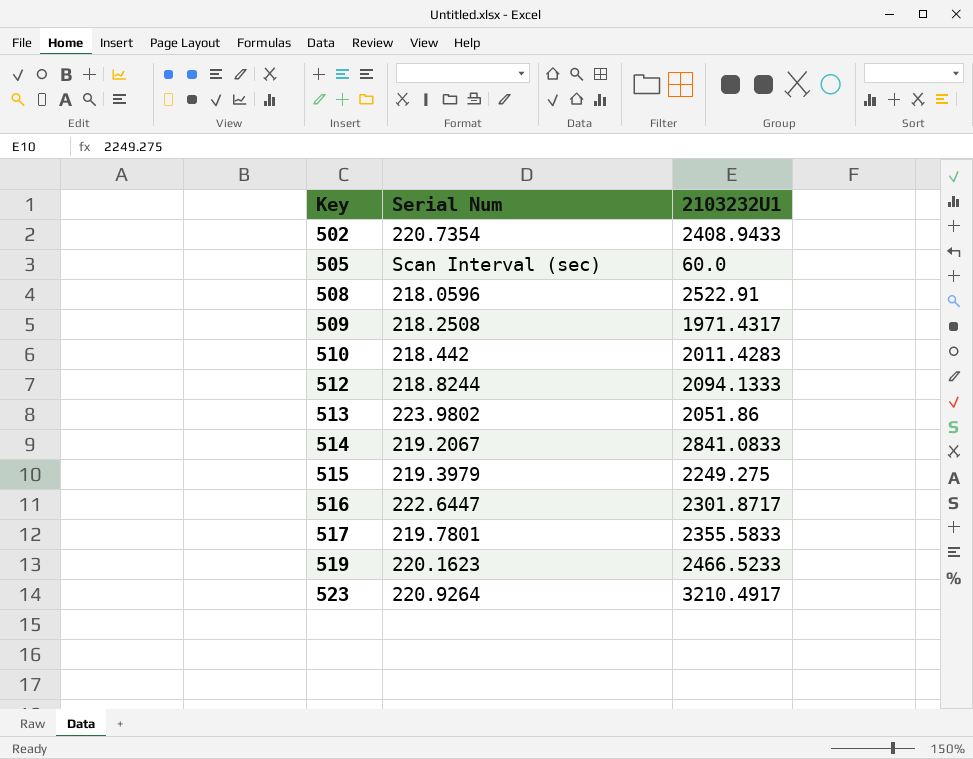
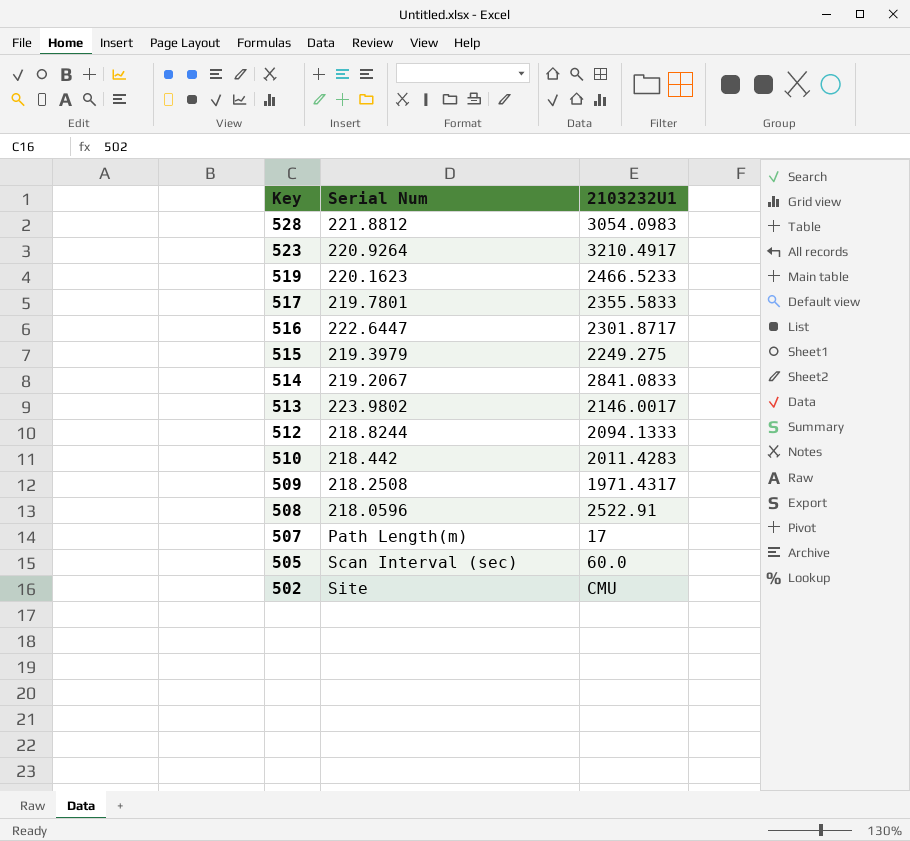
row order: Key ascending -> Key descending
row 528: none -> 221.8812 | 3054.0983
513 | 2103232U1: 2051.86 -> 2146.0017
row 507: none -> Path Length(m) | 17
502 | Serial Num: 220.7354 -> Site
502 | 2103232U1: 2408.9433 -> CMU

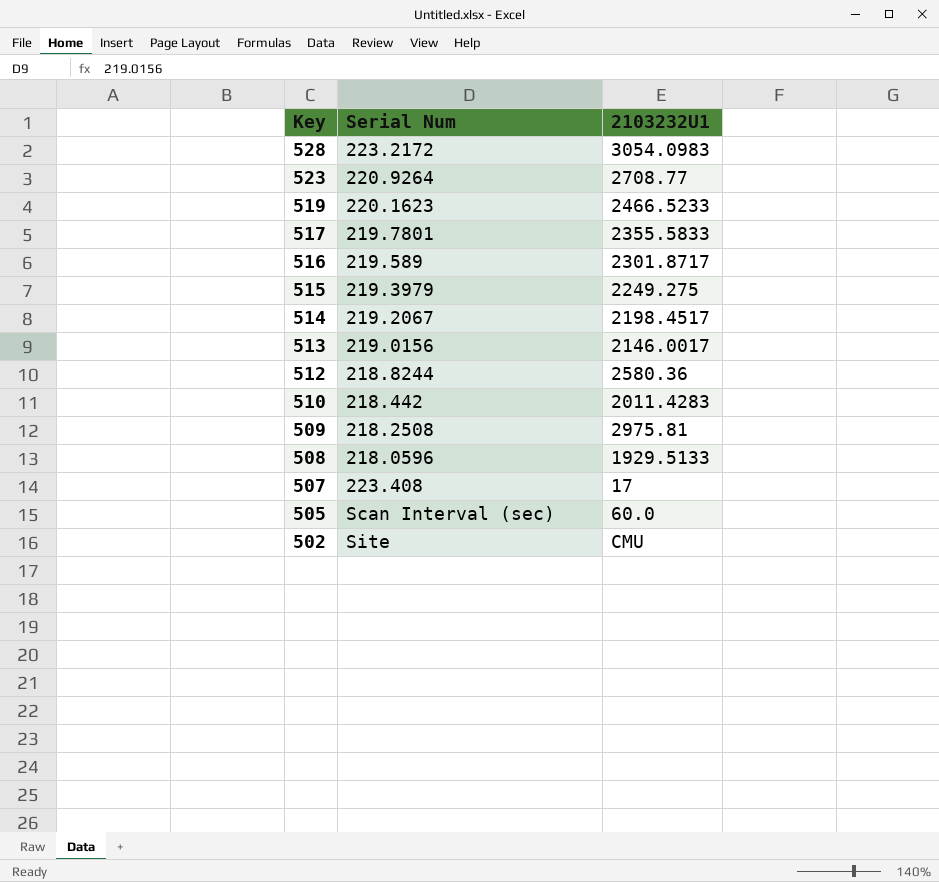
528 | Serial Num: 221.8812 -> 223.2172
523 | 2103232U1: 3210.4917 -> 2708.77
516 | Serial Num: 222.6447 -> 219.589
514 | 2103232U1: 2841.0833 -> 2198.4517
513 | Serial Num: 223.9802 -> 219.0156
512 | 2103232U1: 2094.1333 -> 2580.36
509 | 2103232U1: 1971.4317 -> 2975.81
508 | 2103232U1: 2522.91 -> 1929.5133
507 | Serial Num: Path Length(m) -> 223.408

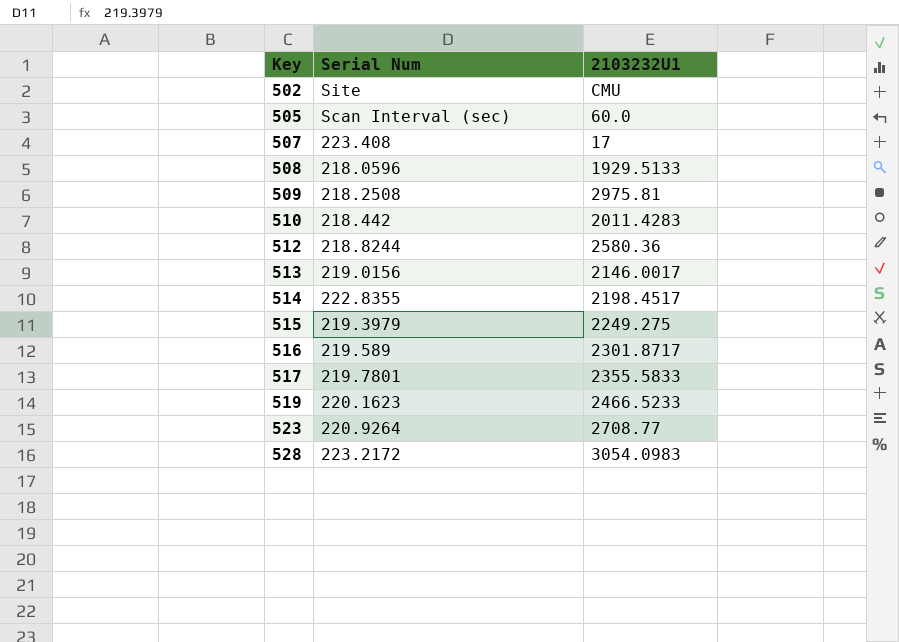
row order: Key descending -> Key ascending
514 | Serial Num: 219.2067 -> 222.8355

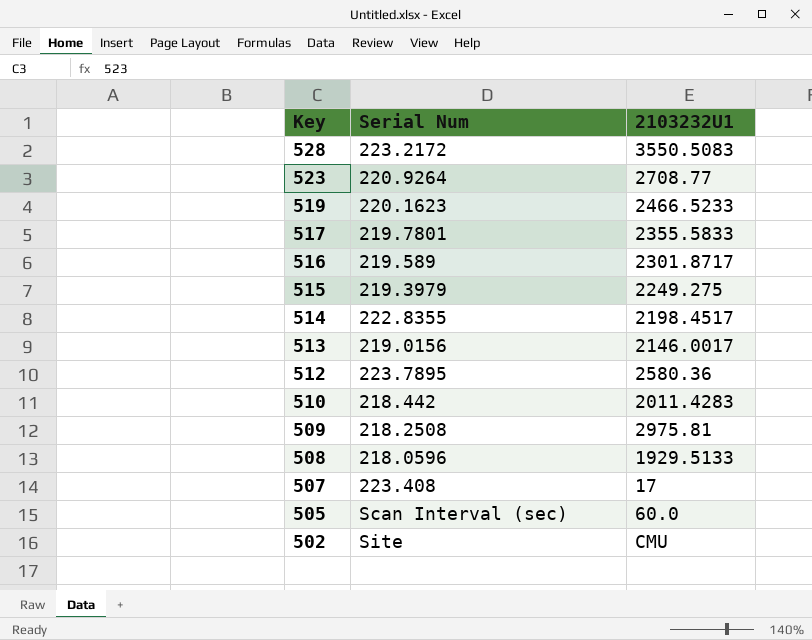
row order: Key ascending -> Key descending
528 | 2103232U1: 3054.0983 -> 3550.5083
512 | Serial Num: 218.8244 -> 223.7895

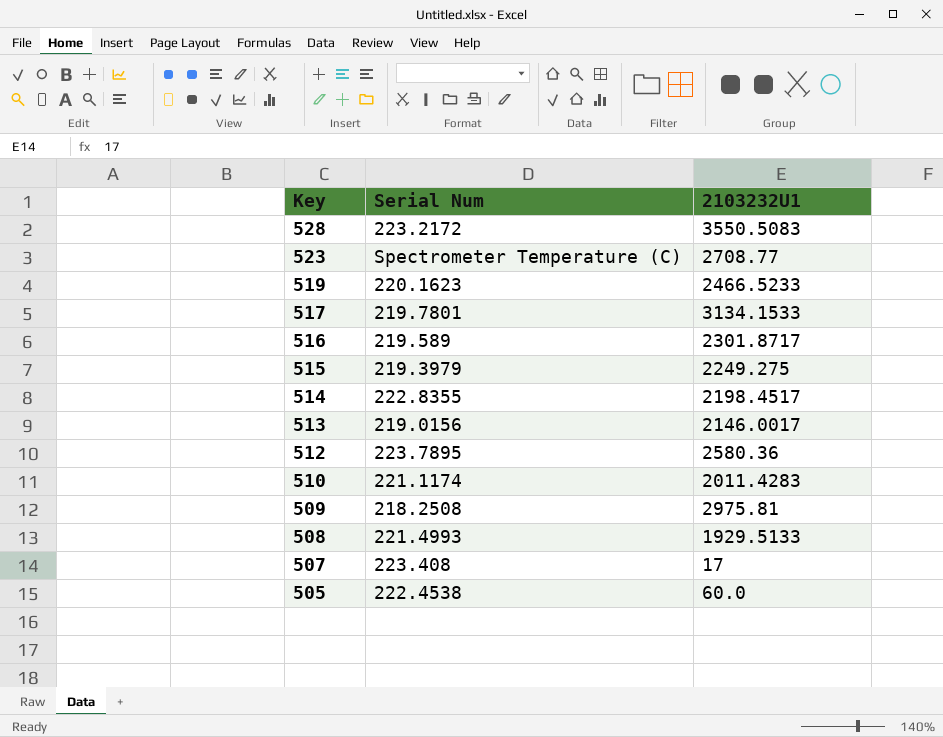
row 502: Site | CMU -> none
523 | Serial Num: 220.9264 -> Spectrometer Temperature (C)
517 | 2103232U1: 2355.5833 -> 3134.1533
510 | Serial Num: 218.442 -> 221.1174
508 | Serial Num: 218.0596 -> 221.4993
505 | Serial Num: Scan Interval (sec) -> 222.4538

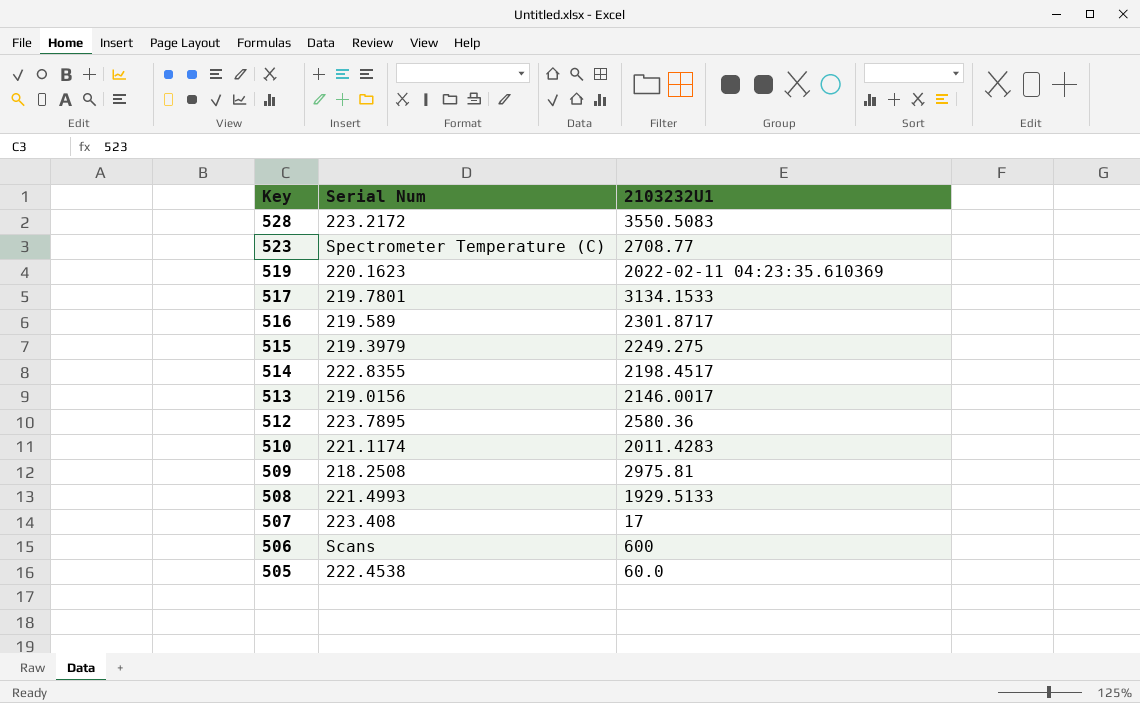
519 | 2103232U1: 2466.5233 -> 2022-02-11 04:23:35.610369
row 506: none -> Scans | 600

